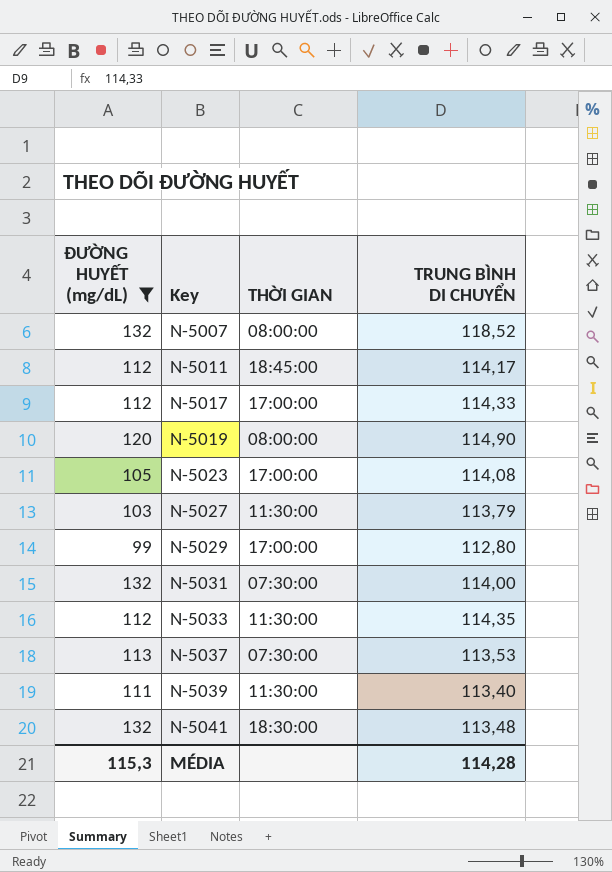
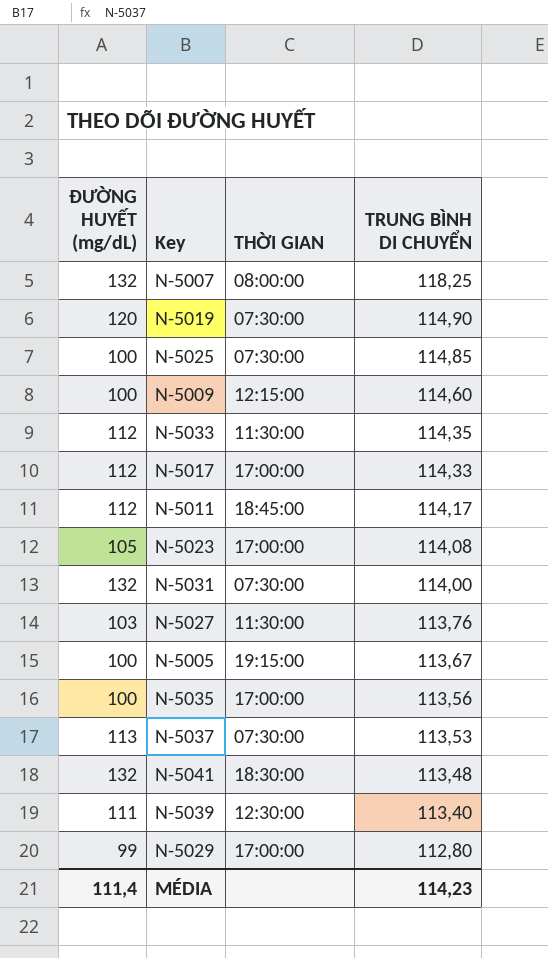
filter: ĐƯỜNG HUYẾT (mg/dL) != 100 -> none
row order: Key ascending -> TRUNG BÌNH DI CHUYỂN descending
N-5007 | TRUNG BÌNH DI CHUYỂN: 118,52 -> 118,25
N-5019 | THỜI GIAN: 08:00:00 -> 07:30:00
N-5027 | TRUNG BÌNH DI CHUYỂN: 113,79 -> 113,76
N-5039 | THỜI GIAN: 11:30:00 -> 12:30:00
MÉDIA | ĐƯỜNG HUYẾT (mg/dL): 115,3 -> 111,4
MÉDIA | TRUNG BÌNH DI CHUYỂN: 114,28 -> 114,23

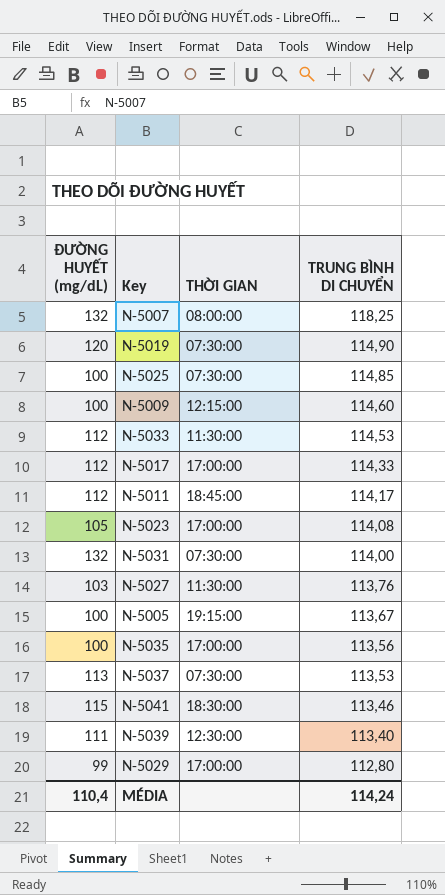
N-5033 | TRUNG BÌNH DI CHUYỂN: 114,35 -> 114,53
N-5041 | ĐƯỜNG HUYẾT (mg/dL): 132 -> 115
N-5041 | TRUNG BÌNH DI CHUYỂN: 113,48 -> 113,46
MÉDIA | ĐƯỜNG HUYẾT (mg/dL): 111,4 -> 110,4
MÉDIA | TRUNG BÌNH DI CHUYỂN: 114,23 -> 114,24

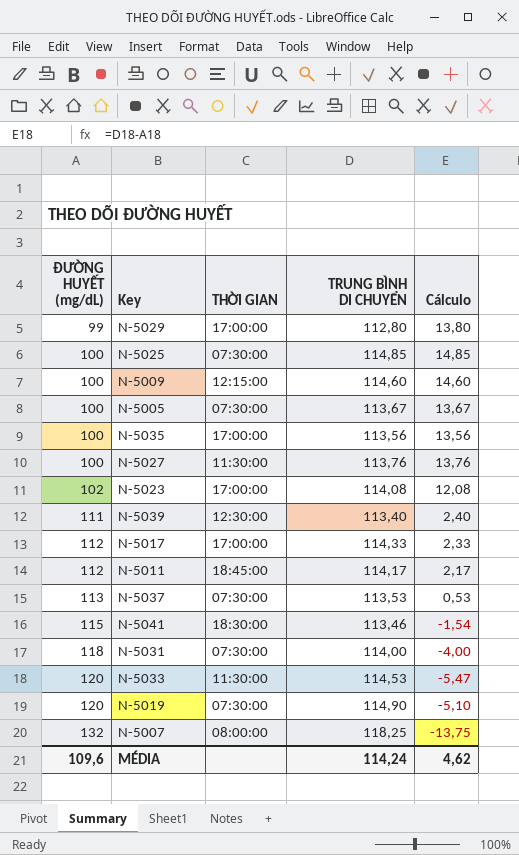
row order: TRUNG BÌNH DI CHUYỂN descending -> ĐƯỜNG HUYẾT (mg/dL) ascending
column Cálculo | formula: none -> [TRUNG BÌNH DI CHUYỂN] - [ĐƯỜNG HUYẾT (mg/dL)]
N-5005 | THỜI GIAN: 19:15:00 -> 07:30:00
N-5027 | ĐƯỜNG HUYẾT (mg/dL): 103 -> 100
N-5023 | ĐƯỜNG HUYẾT (mg/dL): 105 -> 102
N-5031 | ĐƯỜNG HUYẾT (mg/dL): 132 -> 118
N-5033 | ĐƯỜNG HUYẾT (mg/dL): 112 -> 120
MÉDIA | ĐƯỜNG HUYẾT (mg/dL): 110,4 -> 109,6

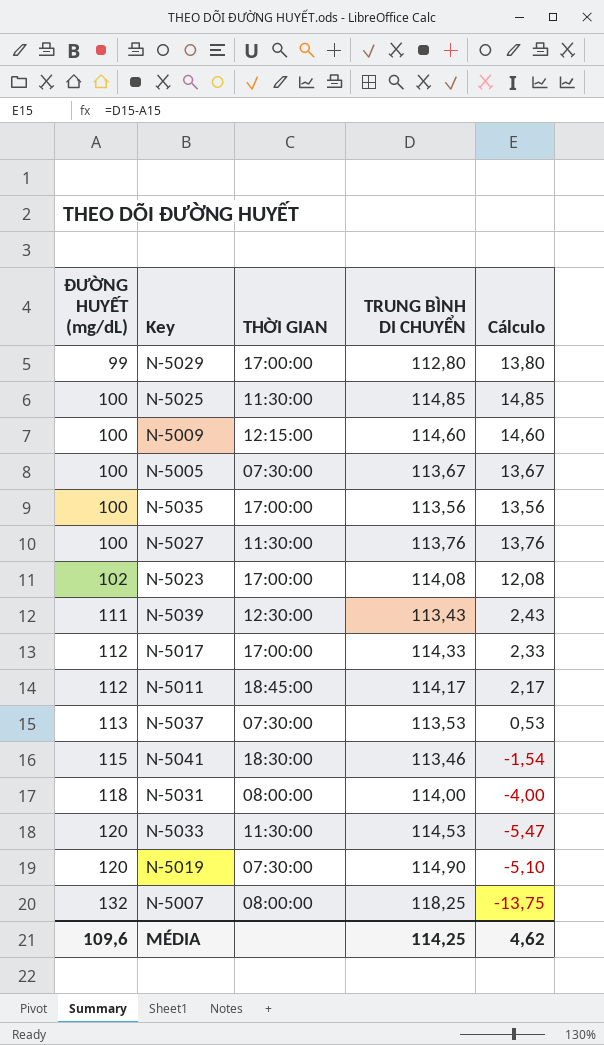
N-5025 | THỜI GIAN: 07:30:00 -> 11:30:00
N-5039 | TRUNG BÌNH DI CHUYỂN: 113,40 -> 113,43
N-5039 | Cálculo: 2,40 -> 2,43
N-5031 | THỜI GIAN: 07:30:00 -> 08:00:00
MÉDIA | TRUNG BÌNH DI CHUYỂN: 114,24 -> 114,25

